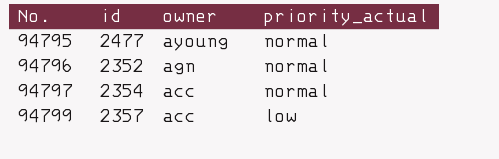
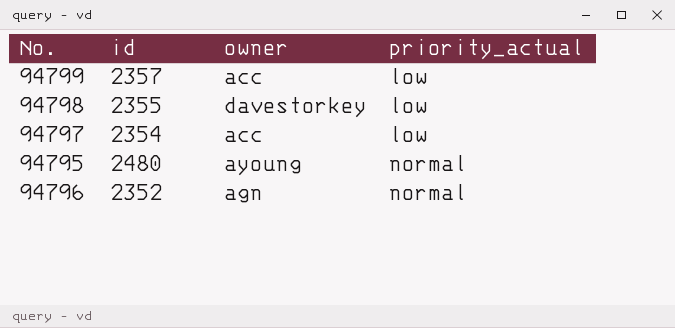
row order: No. ascending -> priority_actual ascending
row 94798: none -> 2355 | davestorkey | low
94797 | priority_actual: normal -> low
94795 | id: 2477 -> 2480

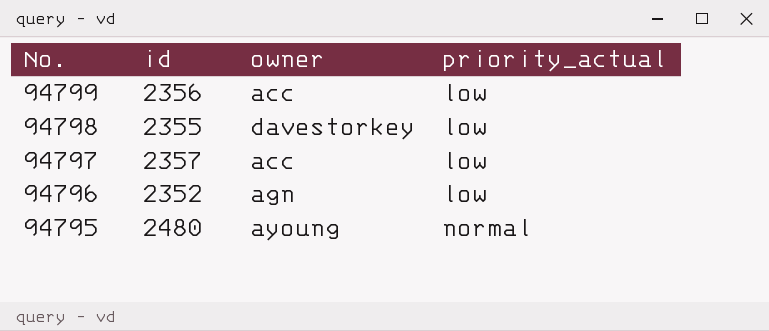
row order: priority_actual ascending -> No. descending
94799 | id: 2357 -> 2356
94797 | id: 2354 -> 2357
94796 | priority_actual: normal -> low

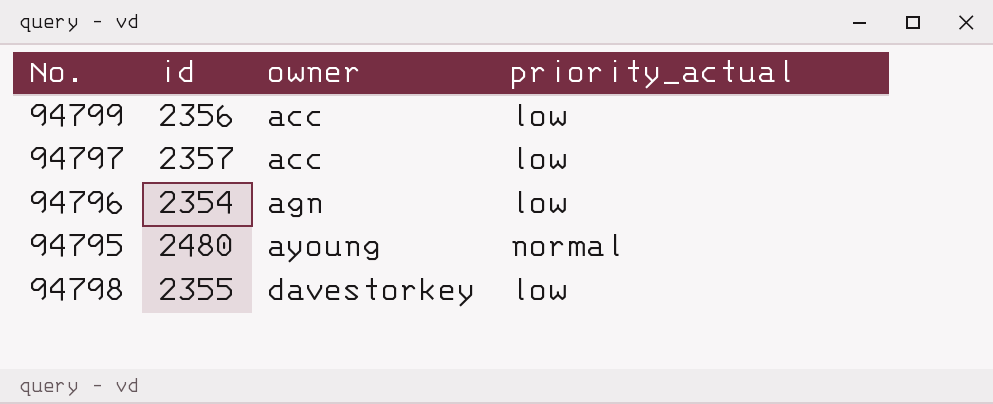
row order: No. descending -> owner ascending
94796 | id: 2352 -> 2354

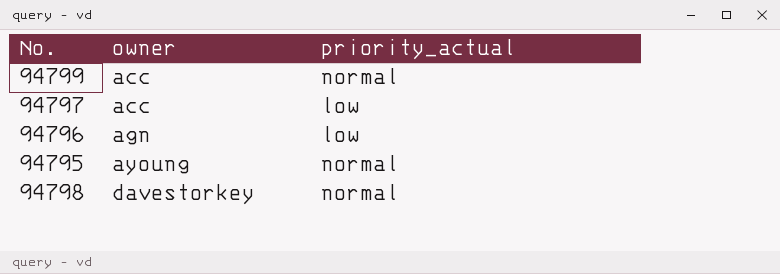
column id | position: 2 -> none
94799 | priority_actual: low -> normal
94798 | priority_actual: low -> normal

